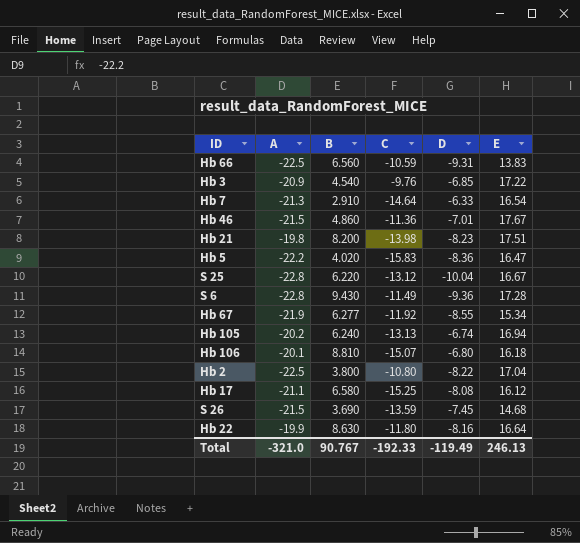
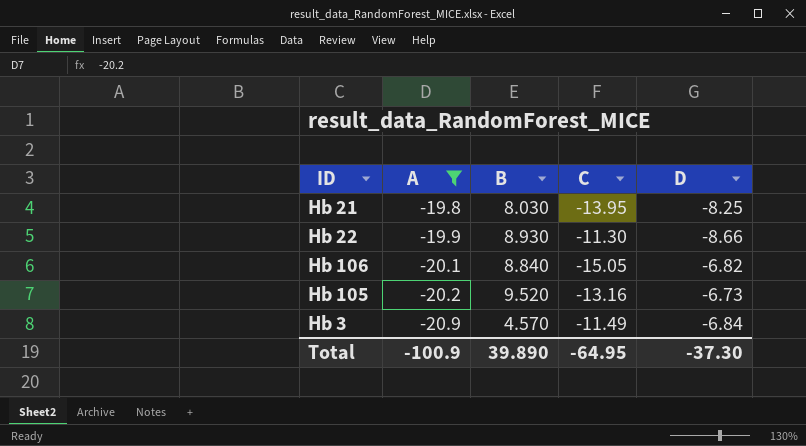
filter: none -> A >= -20.9
row order: none -> A descending
column E | position: 6 -> none
Hb 21 | B: 8.200 -> 8.030
Hb 21 | C: -13.98 -> -13.95
Hb 21 | D: -8.23 -> -8.25
Hb 22 | B: 8.630 -> 8.930
Hb 22 | C: -11.80 -> -11.30
Hb 22 | D: -8.16 -> -8.66
Hb 106 | B: 8.810 -> 8.840
Hb 106 | C: -15.07 -> -15.05
Hb 106 | D: -6.80 -> -6.82
Hb 105 | B: 6.240 -> 9.520
Hb 105 | C: -13.13 -> -13.16
Hb 105 | D: -6.74 -> -6.73
Hb 3 | B: 4.540 -> 4.570
Hb 3 | C: -9.76 -> -11.49
Hb 3 | D: -6.85 -> -6.84
Total | A: -321.0 -> -100.9
Total | B: 90.767 -> 39.890
Total | C: -192.33 -> -64.95
Total | D: -119.49 -> -37.30

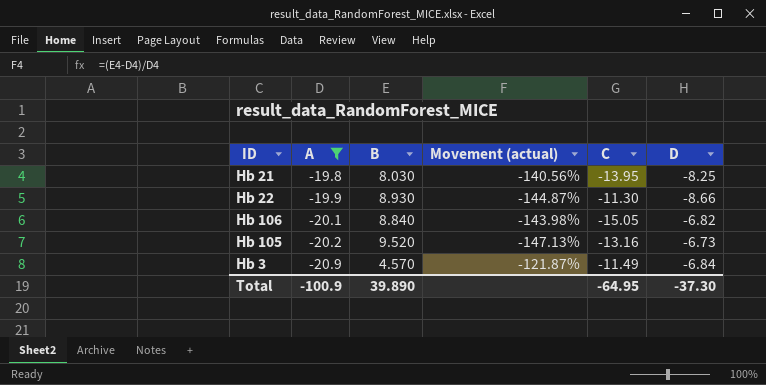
column Movement (actual) | formula: none -> ([B] - [A]) / [A]

